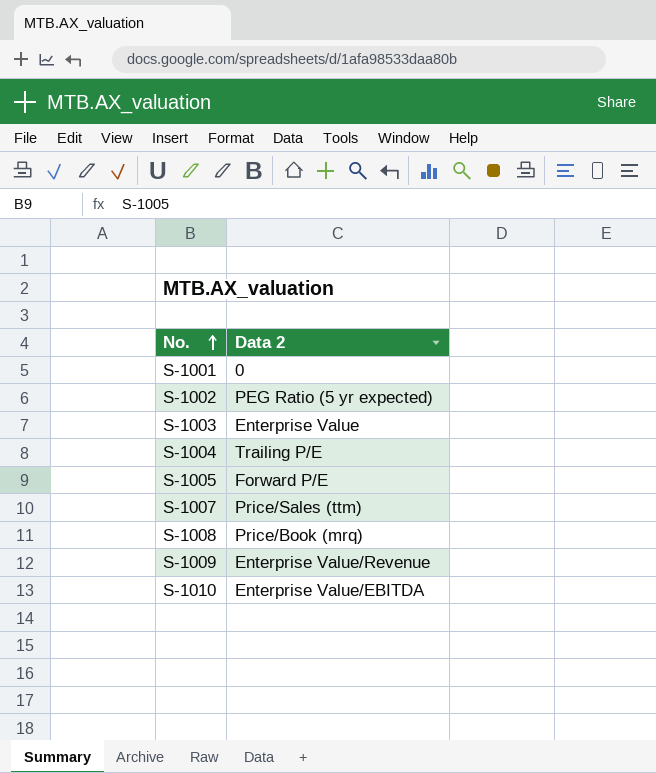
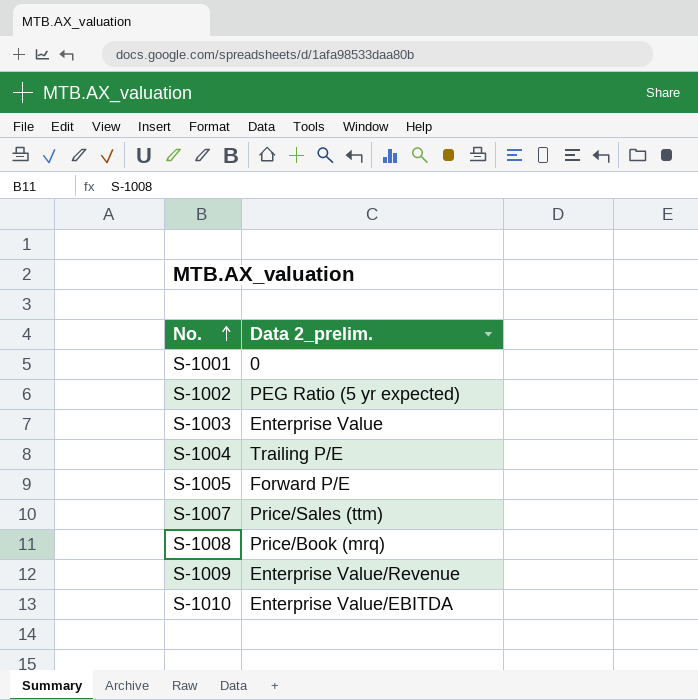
column name: Data 2 -> Data 2_prelim.

